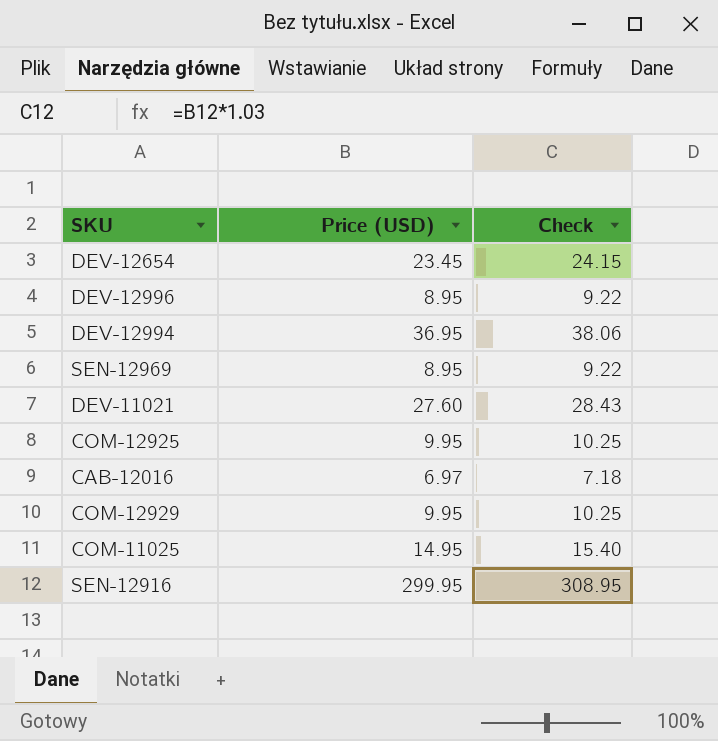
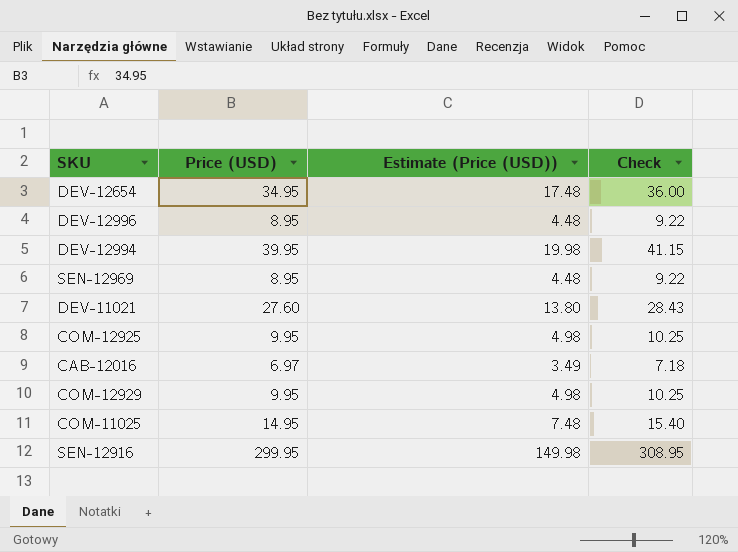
column Estimate (Price (USD)) | formula: none -> [Price (USD)] * 0.5
DEV-12654 | Price (USD): 23.45 -> 34.95
DEV-12654 | Check: 24.15 -> 36.00
DEV-12994 | Price (USD): 36.95 -> 39.95
DEV-12994 | Check: 38.06 -> 41.15

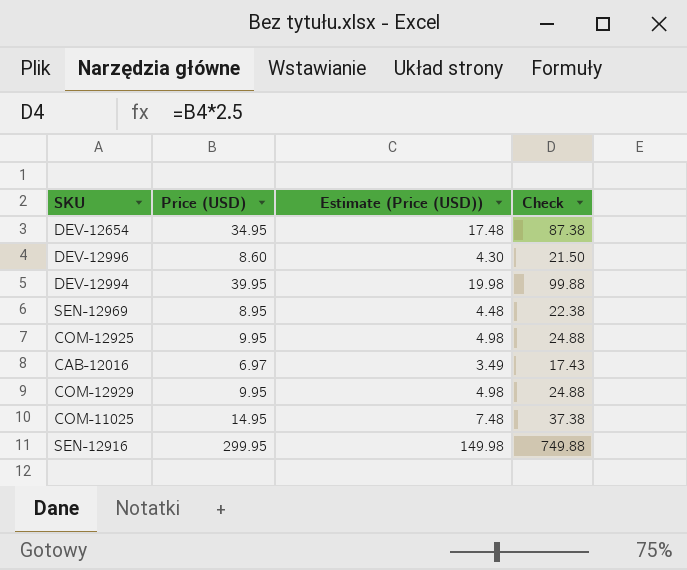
column Check | formula: [Price (USD)] * 1.03 -> [Price (USD)] * 2.5
row DEV-11021: 27.60 | 13.80 | 28.43 -> none
DEV-12996 | Price (USD): 8.95 -> 8.60
DEV-12996 | Estimate (Price (USD)): 4.48 -> 4.30

